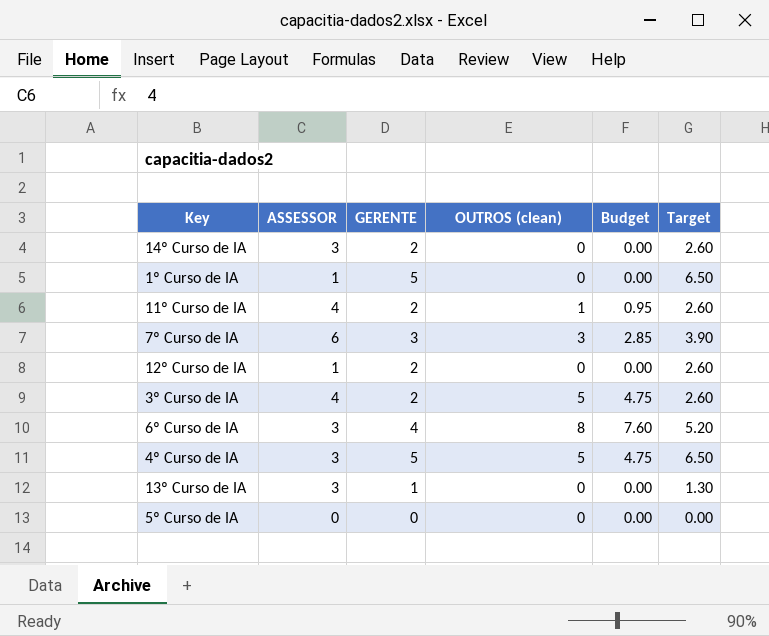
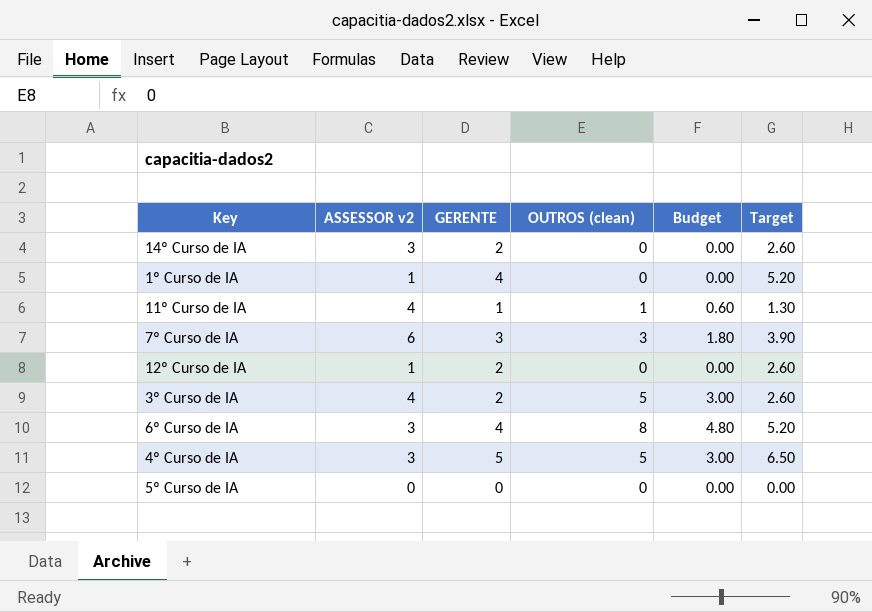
column name: ASSESSOR -> ASSESSOR v2
column Budget | formula: [OUTROS (clean)] * 0.95 -> [OUTROS (clean)] * 0.6
row 13º Curso de IA: 3 | 1 | 0 | 0.00 | 1.30 -> none
1º Curso de IA | GERENTE: 5 -> 4
1º Curso de IA | Target: 6.50 -> 5.20
11º Curso de IA | GERENTE: 2 -> 1
11º Curso de IA | Target: 2.60 -> 1.30

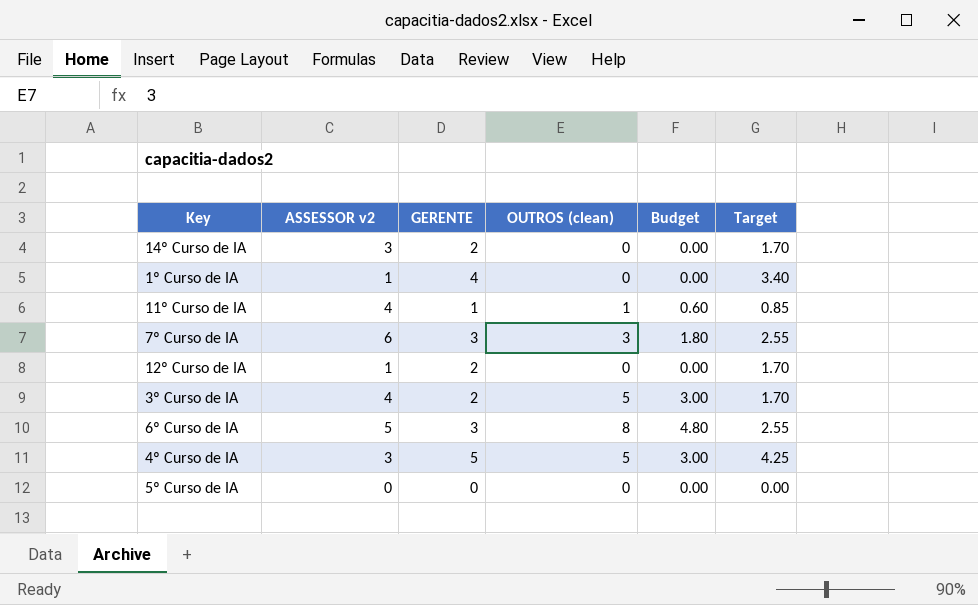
column Target | formula: [GERENTE] * 1.3 -> [GERENTE] * 0.85
6º Curso de IA | ASSESSOR v2: 3 -> 5
6º Curso de IA | GERENTE: 4 -> 3

